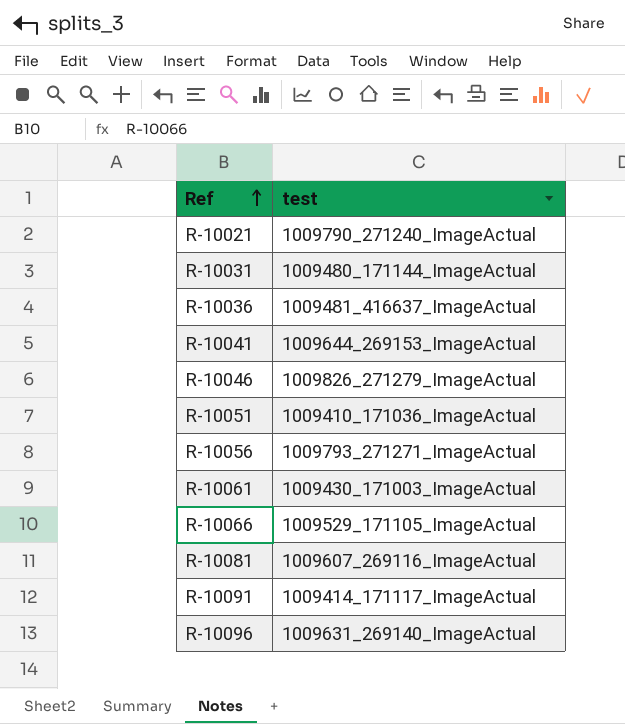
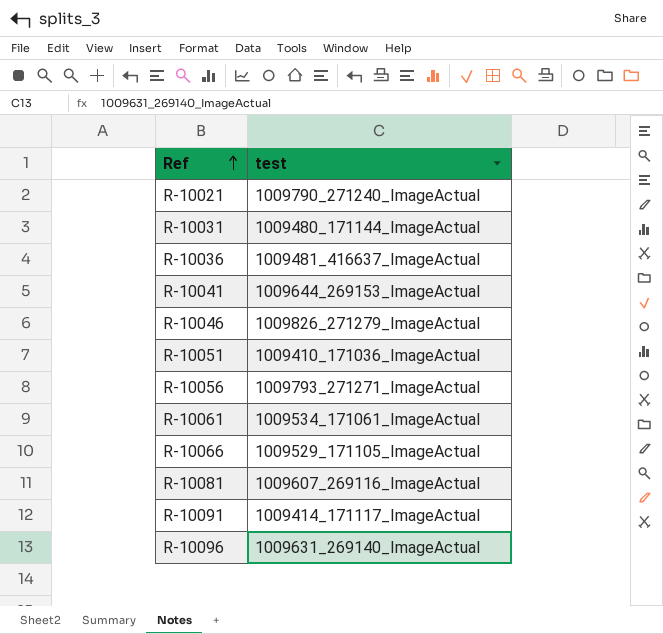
R-10061 | test: 1009430_171003_ImageActual -> 1009534_171061_ImageActual

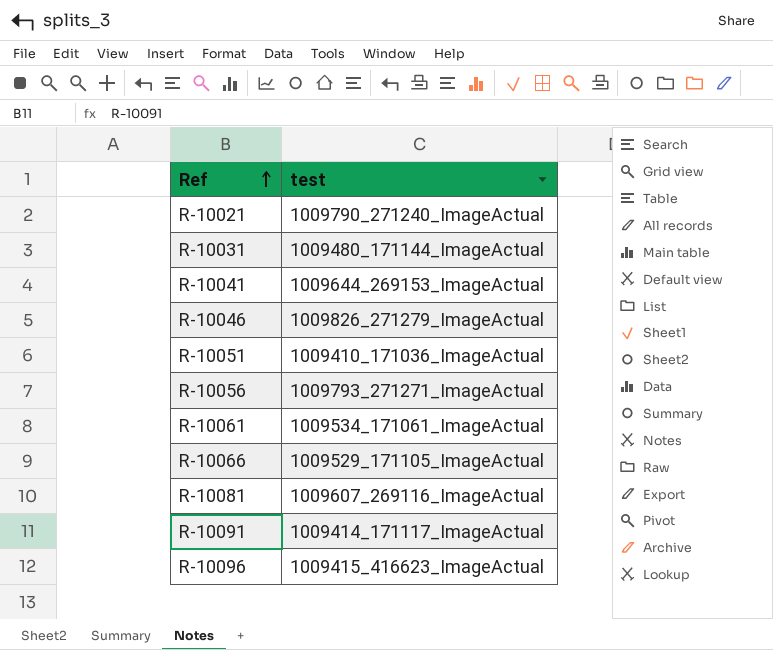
row R-10036: 1009481_416637_ImageActual -> none
R-10096 | test: 1009631_269140_ImageActual -> 1009415_416623_ImageActual

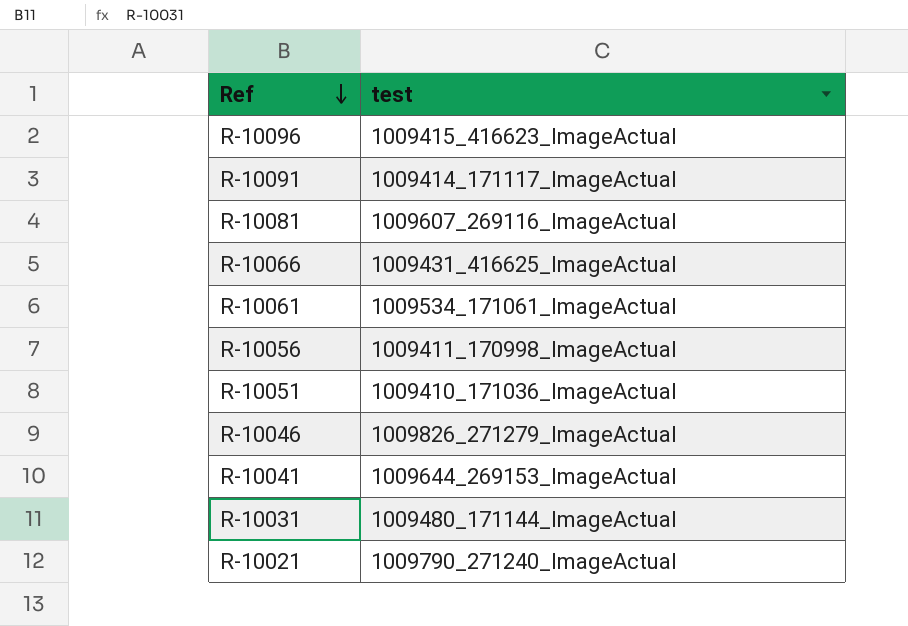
row order: Ref ascending -> Ref descending
R-10066 | test: 1009529_171105_ImageActual -> 1009431_416625_ImageActual
R-10056 | test: 1009793_271271_ImageActual -> 1009411_170998_ImageActual

